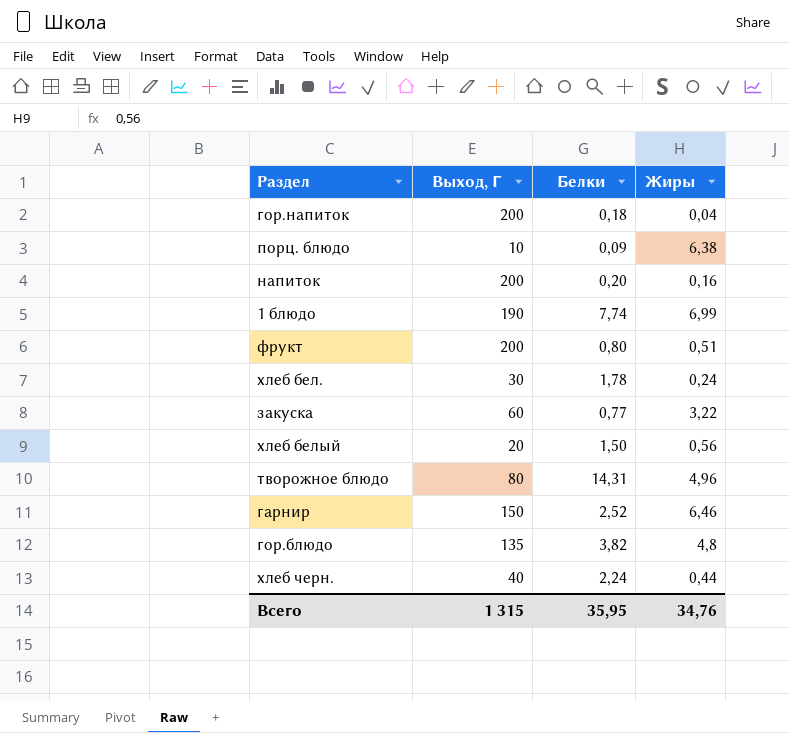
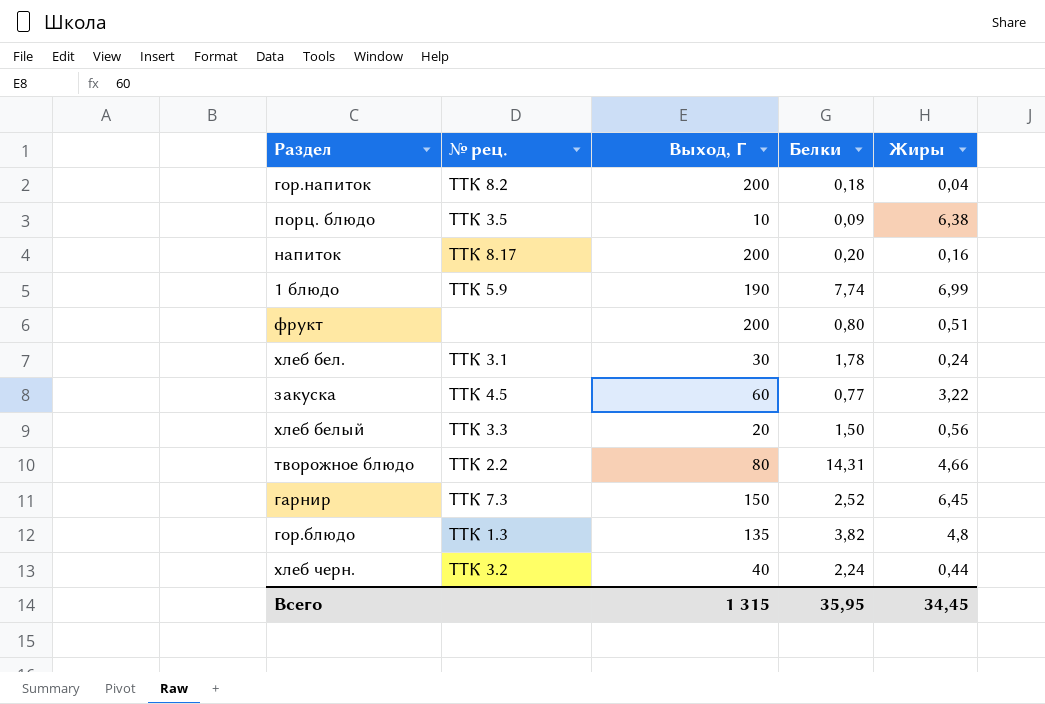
column № рец. | position: none -> 2
творожное блюдо | Жиры: 4,96 -> 4,66
гарнир | Жиры: 6,46 -> 6,45
Всего | Жиры: 34,76 -> 34,45

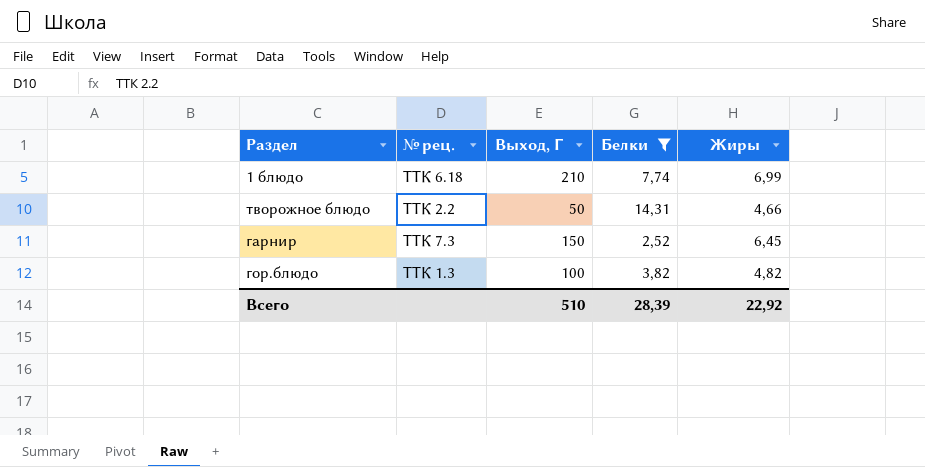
filter: none -> Белки >= 2,52
1 блюдо | № рец.: ТТК 5.9 -> ТТК 6.18
1 блюдо | Выход, Г: 190 -> 210
творожное блюдо | Выход, Г: 80 -> 50
гор.блюдо | Выход, Г: 135 -> 100
гор.блюдо | Жиры: 4,8 -> 4,82
Всего | Выход, Г: 1 315 -> 510
Всего | Белки: 35,95 -> 28,39
Всего | Жиры: 34,45 -> 22,92

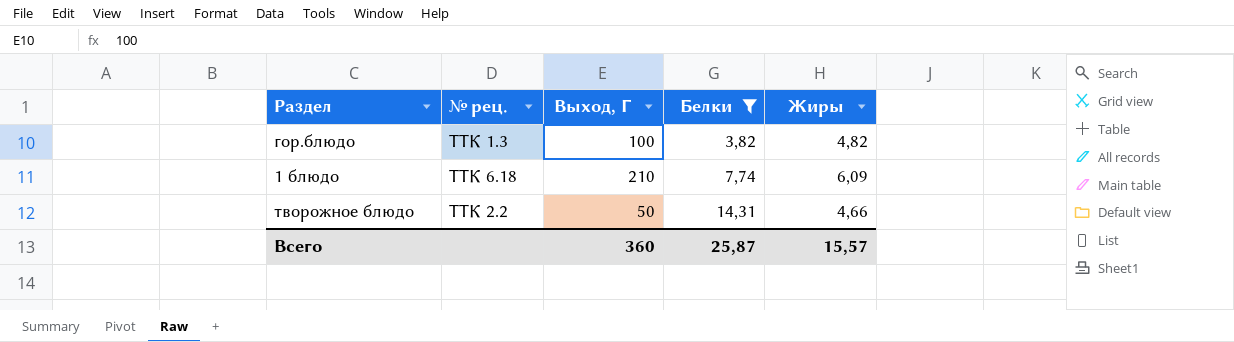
row order: none -> Белки ascending
row гарнир: ТТК 7.3 | 150 | 2,52 | 6,45 -> none
1 блюдо | Жиры: 6,99 -> 6,09
Всего | Выход, Г: 510 -> 360
Всего | Белки: 28,39 -> 25,87
Всего | Жиры: 22,92 -> 15,57

